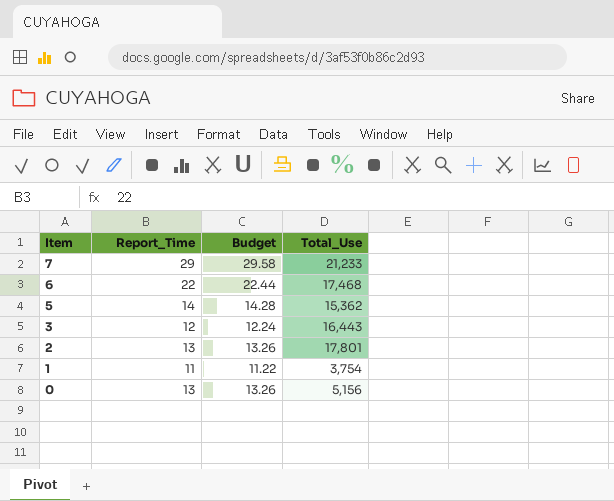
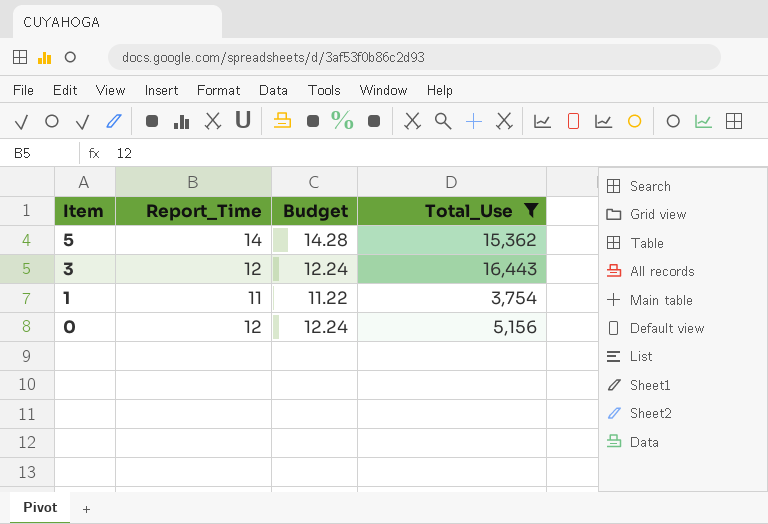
filter: none -> Total_Use <= 16,443
0 | Report_Time: 13 -> 12
0 | Budget: 13.26 -> 12.24

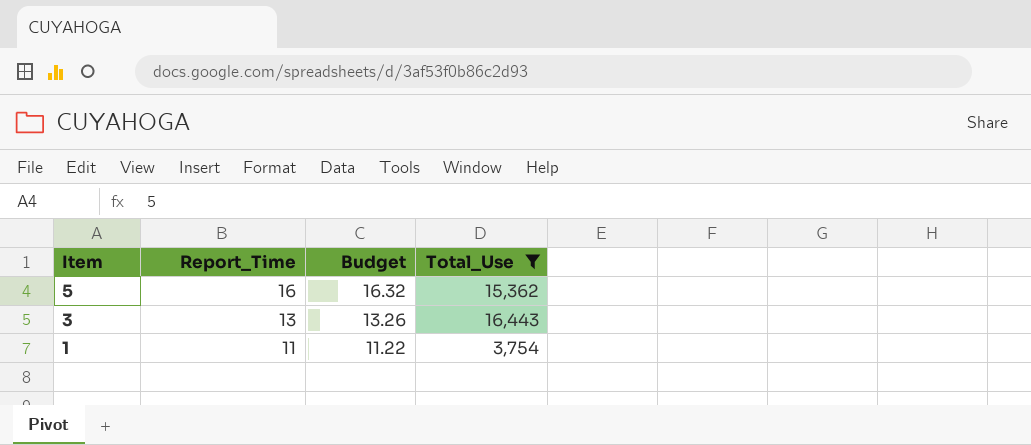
row 0: 12 | 12.24 | 5,156 -> none
5 | Report_Time: 14 -> 16
5 | Budget: 14.28 -> 16.32
3 | Report_Time: 12 -> 13
3 | Budget: 12.24 -> 13.26

